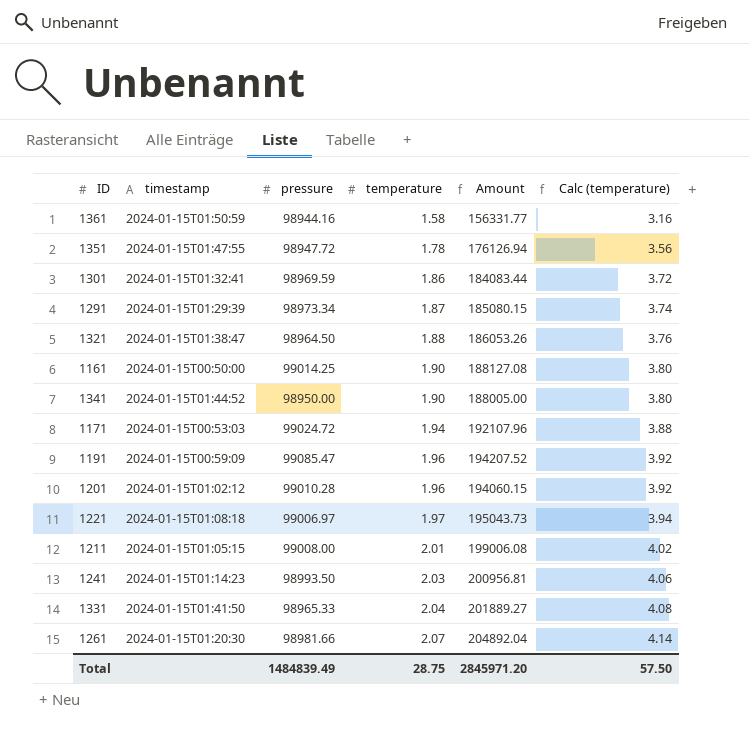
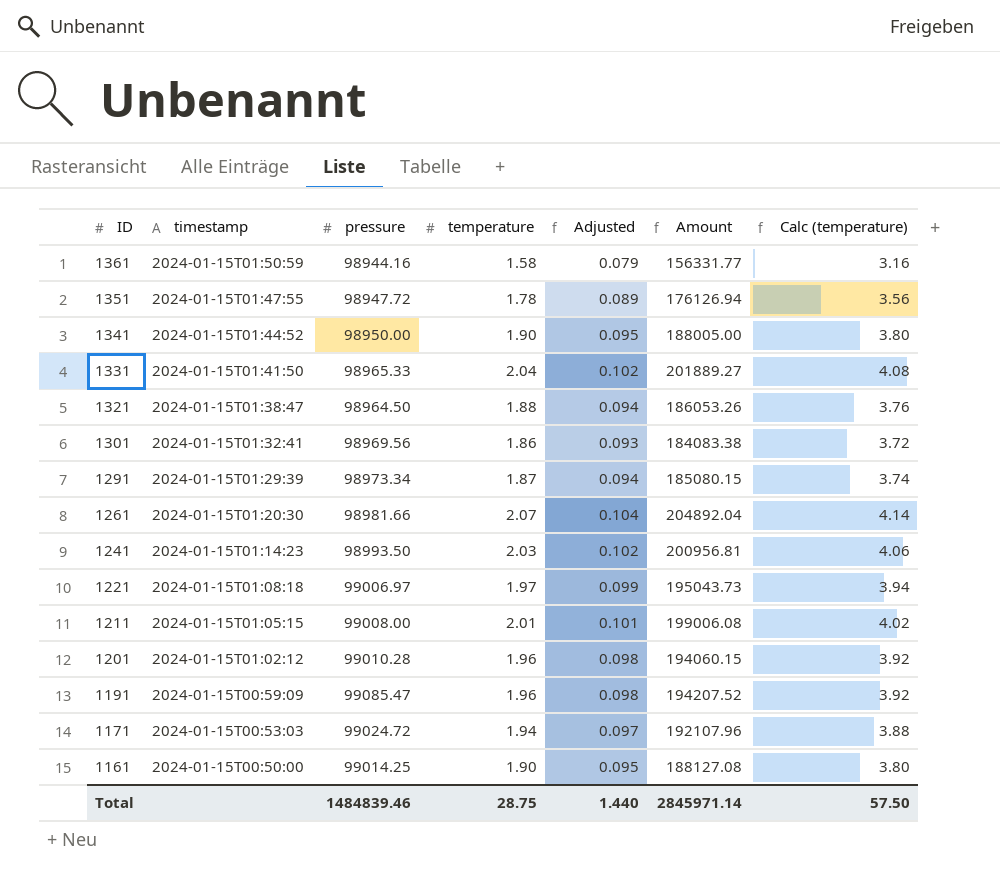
row order: temperature ascending -> ID descending
column Adjusted | formula: none -> [temperature] * 0.05
1301 | pressure: 98969.59 -> 98969.56
1301 | Amount: 184083.44 -> 184083.38
Total | pressure: 1484839.49 -> 1484839.46
Total | Amount: 2845971.20 -> 2845971.14

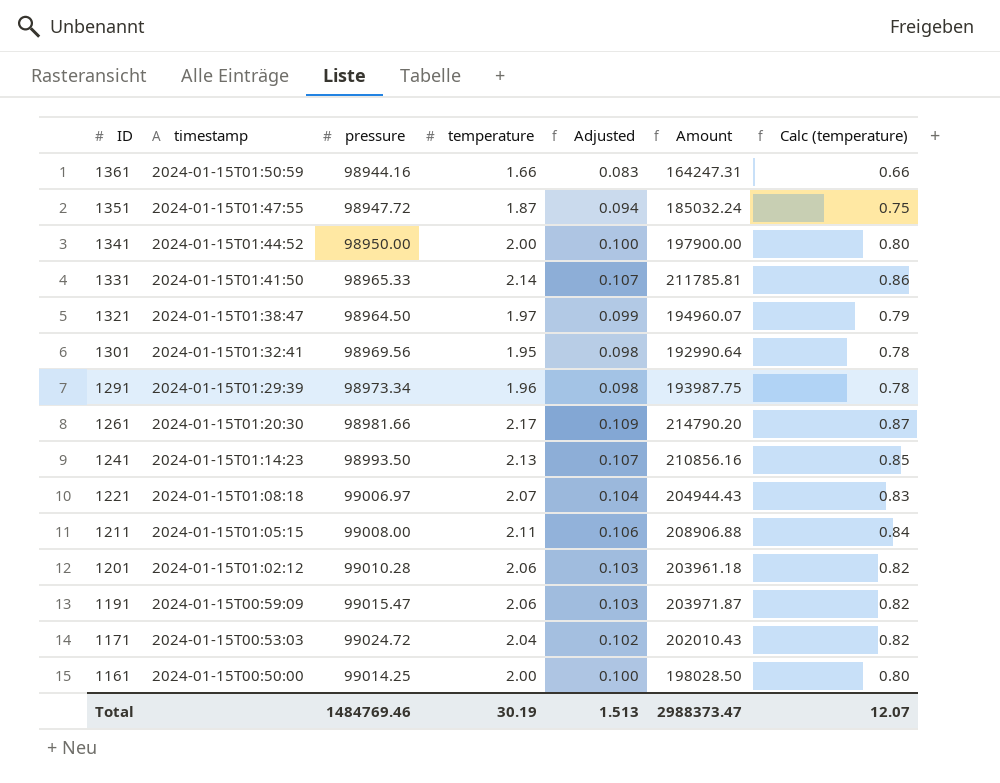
column Calc (temperature) | formula: [temperature] * 2 -> [temperature] * 0.4
1361 | temperature: 1.58 -> 1.66
1361 | Adjusted: 0.079 -> 0.083
1361 | Amount: 156331.77 -> 164247.31
1351 | temperature: 1.78 -> 1.87
1351 | Adjusted: 0.089 -> 0.094
1351 | Amount: 176126.94 -> 185032.24
1341 | temperature: 1.90 -> 2.00
1341 | Adjusted: 0.095 -> 0.100
1341 | Amount: 188005.00 -> 197900.00
1331 | temperature: 2.04 -> 2.14
1331 | Adjusted: 0.102 -> 0.107
1331 | Amount: 201889.27 -> 211785.81
1321 | temperature: 1.88 -> 1.97
1321 | Adjusted: 0.094 -> 0.099
1321 | Amount: 186053.26 -> 194960.07
1301 | temperature: 1.86 -> 1.95
1301 | Adjusted: 0.093 -> 0.098
1301 | Amount: 184083.38 -> 192990.64
1291 | temperature: 1.87 -> 1.96
1291 | Adjusted: 0.094 -> 0.098
1291 | Amount: 185080.15 -> 193987.75
1261 | temperature: 2.07 -> 2.17
1261 | Adjusted: 0.104 -> 0.109
1261 | Amount: 204892.04 -> 214790.20
1241 | temperature: 2.03 -> 2.13
1241 | Adjusted: 0.102 -> 0.107
1241 | Amount: 200956.81 -> 210856.16
1221 | temperature: 1.97 -> 2.07
1221 | Adjusted: 0.099 -> 0.104
1221 | Amount: 195043.73 -> 204944.43
1211 | temperature: 2.01 -> 2.11
1211 | Adjusted: 0.101 -> 0.106
1211 | Amount: 199006.08 -> 208906.88
1201 | temperature: 1.96 -> 2.06
1201 | Adjusted: 0.098 -> 0.103
1201 | Amount: 194060.15 -> 203961.18
1191 | pressure: 99085.47 -> 99015.47
1191 | temperature: 1.96 -> 2.06
1191 | Adjusted: 0.098 -> 0.103
1191 | Amount: 194207.52 -> 203971.87
1171 | temperature: 1.94 -> 2.04
1171 | Adjusted: 0.097 -> 0.102
1171 | Amount: 192107.96 -> 202010.43
1161 | temperature: 1.90 -> 2.00
1161 | Adjusted: 0.095 -> 0.100
1161 | Amount: 188127.08 -> 198028.50
Total | pressure: 1484839.46 -> 1484769.46
Total | temperature: 28.75 -> 30.19
Total | Adjusted: 1.440 -> 1.513
Total | Amount: 2845971.14 -> 2988373.47
Total | Calc (temperature): 57.50 -> 12.07

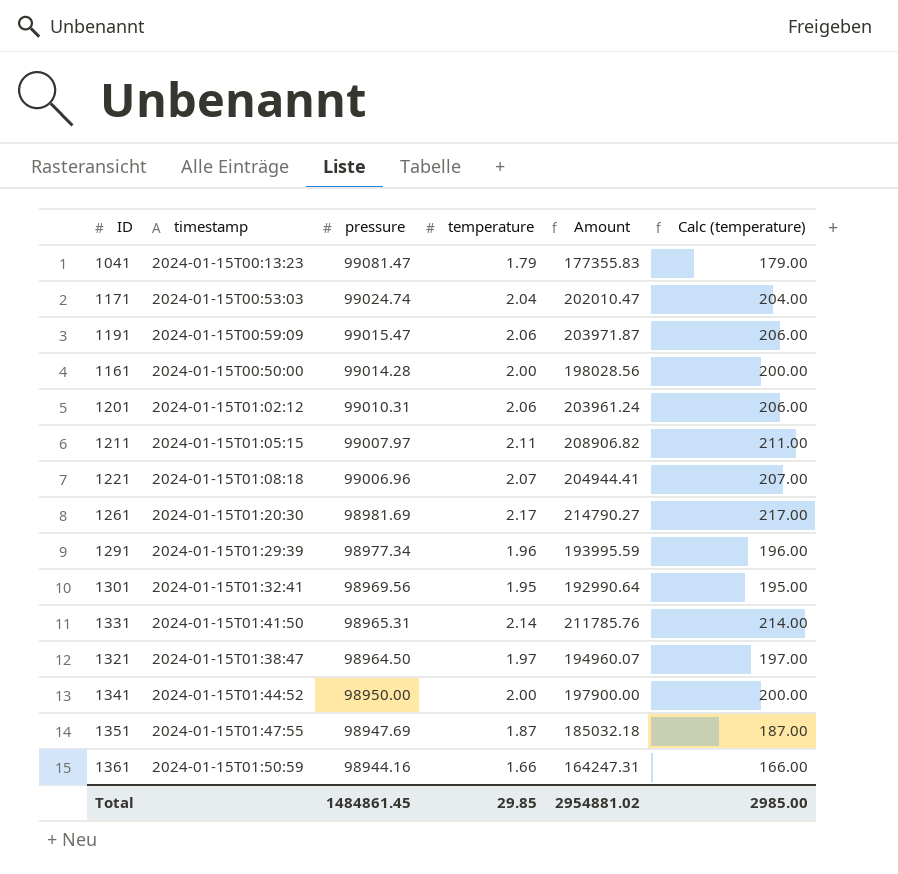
row order: ID descending -> pressure descending
column Adjusted | formula: [temperature] * 0.05 -> none
column Calc (temperature) | formula: [temperature] * 0.4 -> [temperature] * 100
row 1241: 2024-01-15T01:14:23 | 98993.50 | 2.13 | 0.107 | 210856.16 | 0.85 -> none
row 1041: none -> 2024-01-15T00:13:23 | 99081.47 | 1.79 | 177355.83 | 179.00
1171 | pressure: 99024.72 -> 99024.74
1171 | Amount: 202010.43 -> 202010.47
1161 | pressure: 99014.25 -> 99014.28
1161 | Amount: 198028.50 -> 198028.56
1201 | pressure: 99010.28 -> 99010.31
1201 | Amount: 203961.18 -> 203961.24
1211 | pressure: 99008.00 -> 99007.97
1211 | Amount: 208906.88 -> 208906.82
1221 | pressure: 99006.97 -> 99006.96
1221 | Amount: 204944.43 -> 204944.41
1261 | pressure: 98981.66 -> 98981.69
1261 | Amount: 214790.20 -> 214790.27
1291 | pressure: 98973.34 -> 98977.34
1291 | Amount: 193987.75 -> 193995.59
1331 | pressure: 98965.33 -> 98965.31
1331 | Amount: 211785.81 -> 211785.76
1351 | pressure: 98947.72 -> 98947.69
1351 | Amount: 185032.24 -> 185032.18
Total | pressure: 1484769.46 -> 1484861.45
Total | temperature: 30.19 -> 29.85
Total | Amount: 2988373.47 -> 2954881.02
Total | Calc (temperature): 12.07 -> 2985.00

